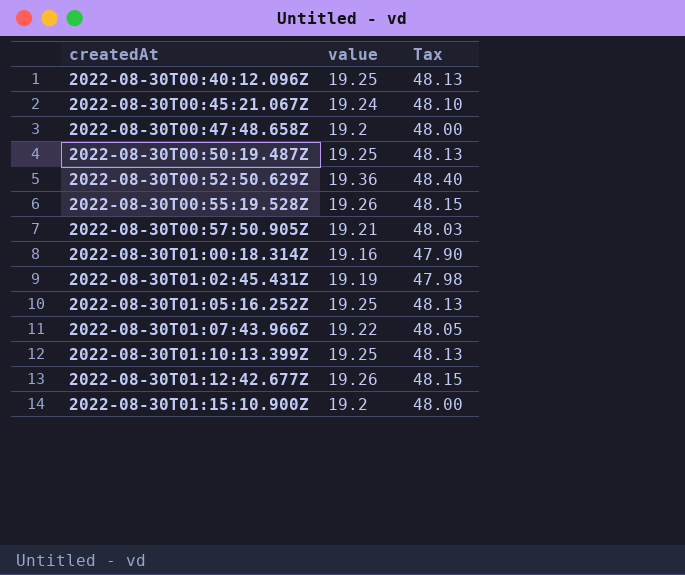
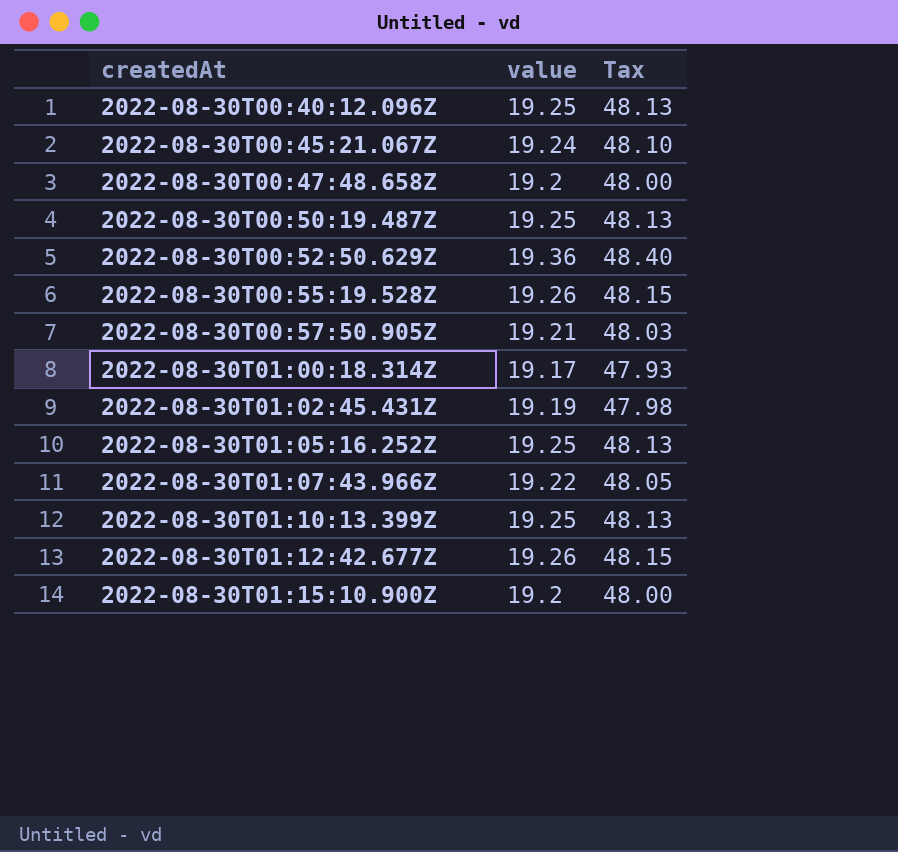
2022-08-30T01:00:18.314Z | value: 19.16 -> 19.17
2022-08-30T01:00:18.314Z | Tax: 47.90 -> 47.93

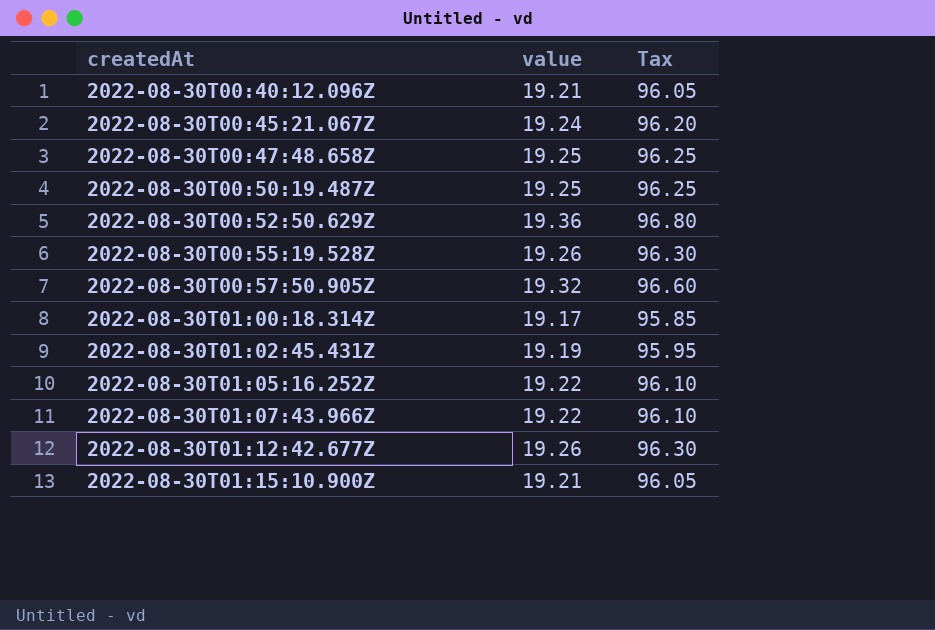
column Tax | formula: [value] * 2.5 -> [value] * 5
row 2022-08-30T01:10:13.399Z: 19.25 | 48.13 -> none
2022-08-30T00:40:12.096Z | value: 19.25 -> 19.21
2022-08-30T00:47:48.658Z | value: 19.2 -> 19.25
2022-08-30T00:57:50.905Z | value: 19.21 -> 19.32
2022-08-30T01:05:16.252Z | value: 19.25 -> 19.22
2022-08-30T01:15:10.900Z | value: 19.2 -> 19.21

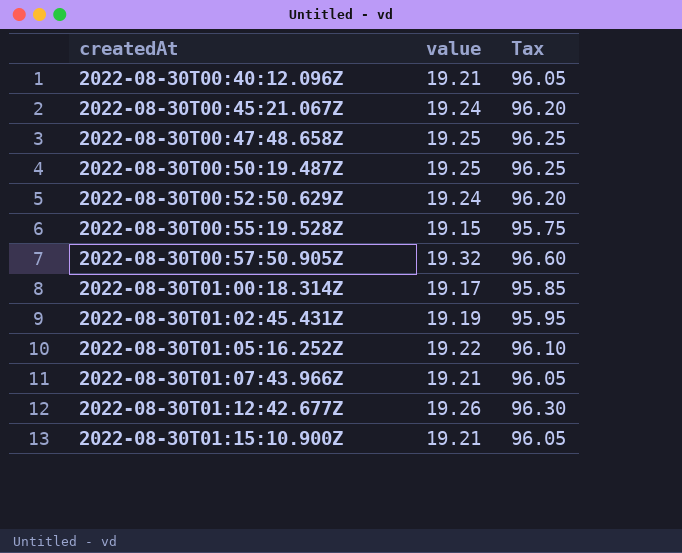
2022-08-30T00:52:50.629Z | value: 19.36 -> 19.24
2022-08-30T00:52:50.629Z | Tax: 96.80 -> 96.20
2022-08-30T00:55:19.528Z | value: 19.26 -> 19.15
2022-08-30T00:55:19.528Z | Tax: 96.30 -> 95.75
2022-08-30T01:07:43.966Z | value: 19.22 -> 19.21
2022-08-30T01:07:43.966Z | Tax: 96.10 -> 96.05

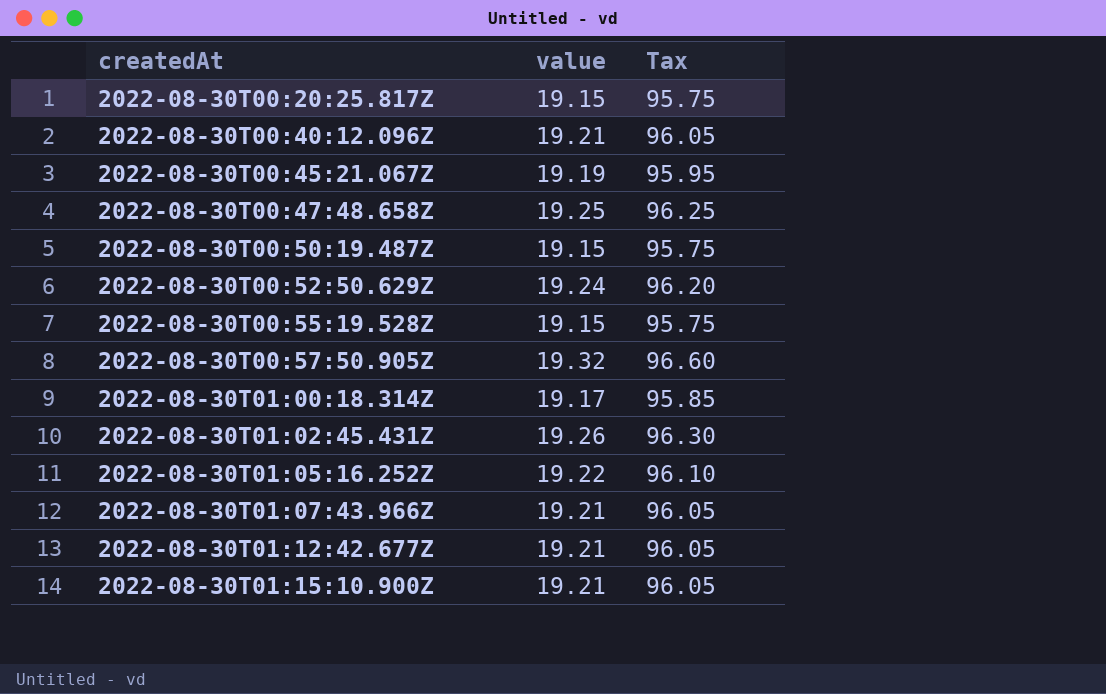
row 2022-08-30T00:20:25.817Z: none -> 19.15 | 95.75
2022-08-30T00:45:21.067Z | value: 19.24 -> 19.19
2022-08-30T00:45:21.067Z | Tax: 96.20 -> 95.95
2022-08-30T00:50:19.487Z | value: 19.25 -> 19.15
2022-08-30T00:50:19.487Z | Tax: 96.25 -> 95.75
2022-08-30T01:02:45.431Z | value: 19.19 -> 19.26
2022-08-30T01:02:45.431Z | Tax: 95.95 -> 96.30
2022-08-30T01:12:42.677Z | value: 19.26 -> 19.21
2022-08-30T01:12:42.677Z | Tax: 96.30 -> 96.05

